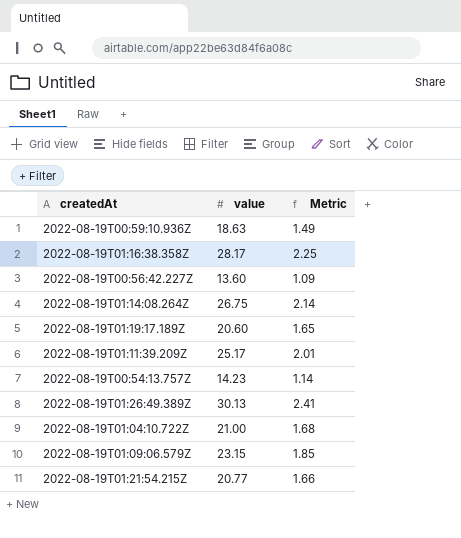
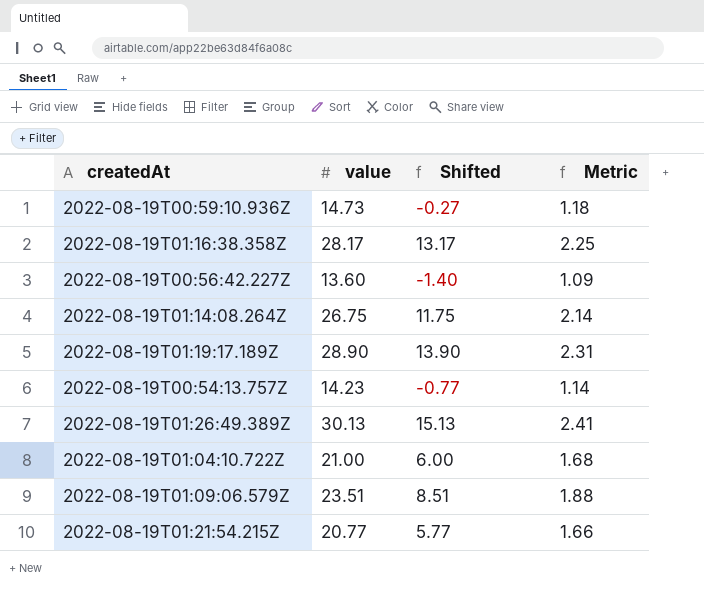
column Shifted | formula: none -> [value] - 15
row 2022-08-19T01:11:39.209Z: 25.17 | 2.01 -> none
2022-08-19T00:59:10.936Z | value: 18.63 -> 14.73
2022-08-19T00:59:10.936Z | Metric: 1.49 -> 1.18
2022-08-19T01:19:17.189Z | value: 20.60 -> 28.90
2022-08-19T01:19:17.189Z | Metric: 1.65 -> 2.31
2022-08-19T01:09:06.579Z | value: 23.15 -> 23.51
2022-08-19T01:09:06.579Z | Metric: 1.85 -> 1.88

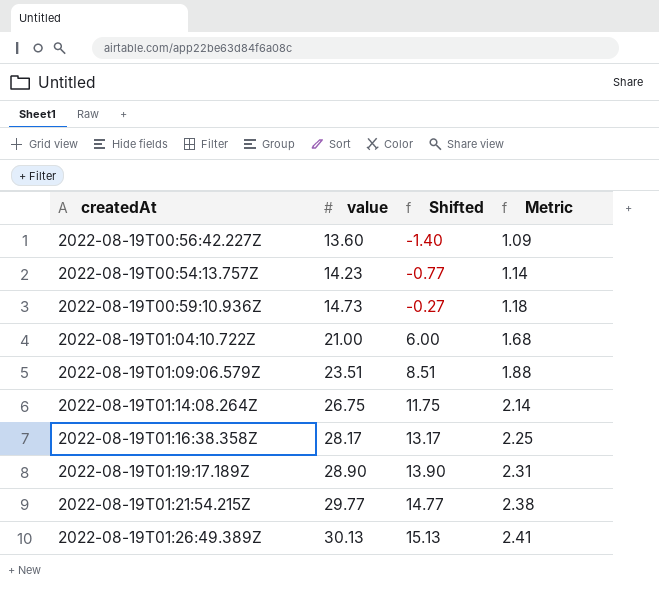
row order: none -> value ascending
2022-08-19T01:21:54.215Z | value: 20.77 -> 29.77
2022-08-19T01:21:54.215Z | Shifted: 5.77 -> 14.77
2022-08-19T01:21:54.215Z | Metric: 1.66 -> 2.38

